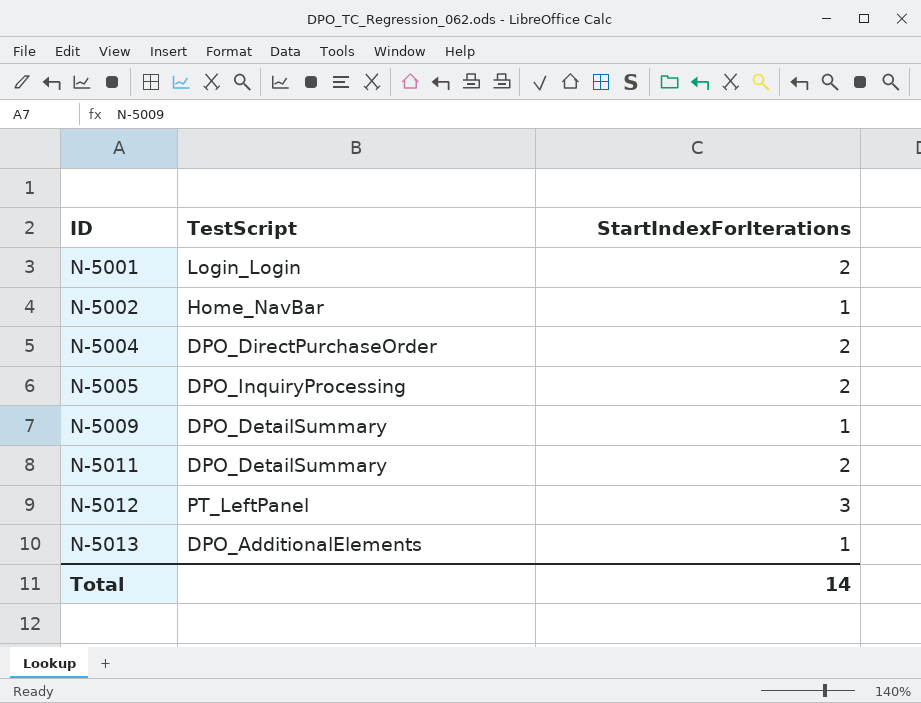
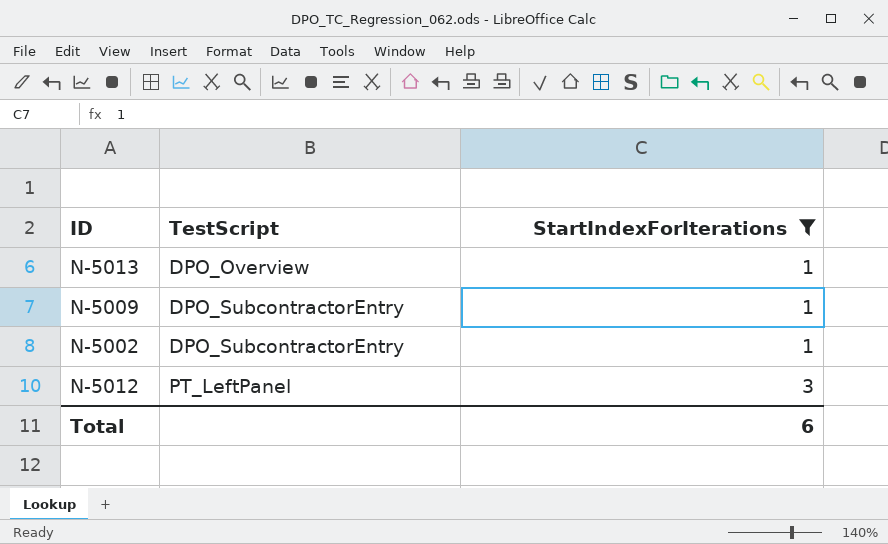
filter: none -> StartIndexForIterations != 2
row order: ID ascending -> TestScript ascending
N-5013 | TestScript: DPO_AdditionalElements -> DPO_Overview
N-5009 | TestScript: DPO_DetailSummary -> DPO_SubcontractorEntry
N-5002 | TestScript: Home_NavBar -> DPO_SubcontractorEntry
Total | StartIndexForIterations: 14 -> 6

